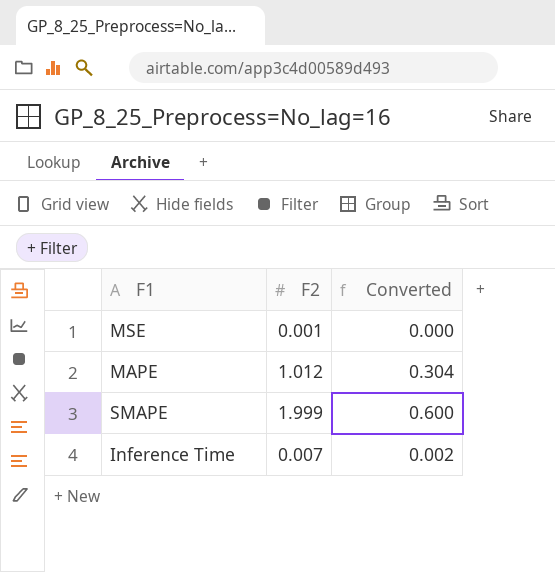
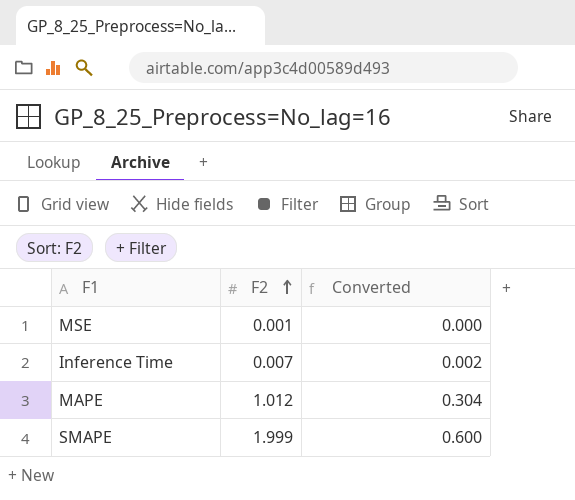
row order: none -> F2 ascending

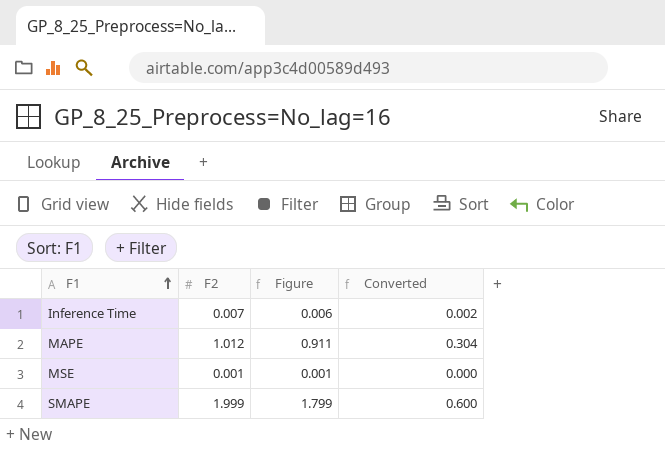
row order: F2 ascending -> F1 ascending
column Figure | formula: none -> [F2] * 0.9

